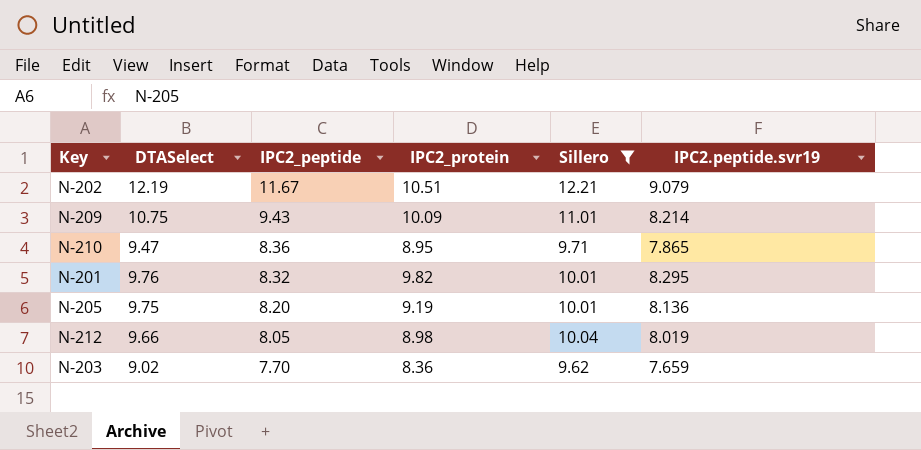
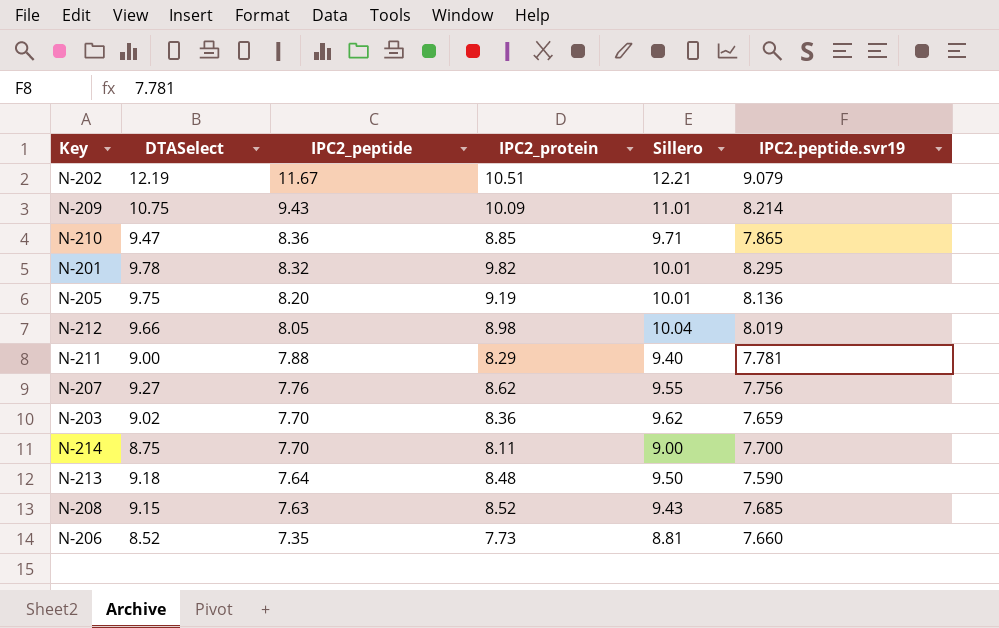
filter: Sillero >= 9.62 -> none
N-210 | IPC2_protein: 8.95 -> 8.85
N-201 | DTASelect: 9.76 -> 9.78

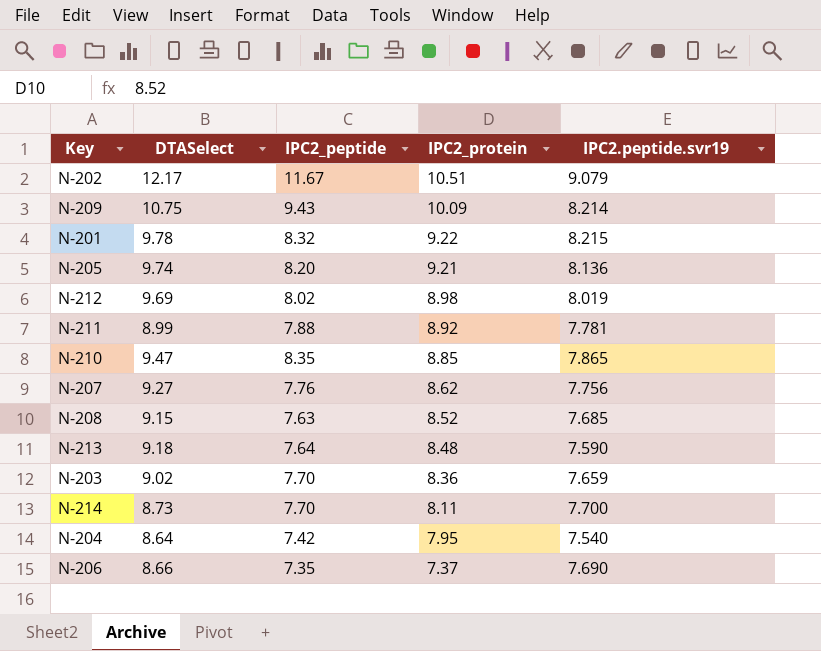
row order: IPC2_peptide descending -> IPC2_protein descending
column Sillero | position: 5 -> none
N-202 | DTASelect: 12.19 -> 12.17
N-201 | IPC2_protein: 9.82 -> 9.22
N-201 | IPC2.peptide.svr19: 8.295 -> 8.215
N-205 | DTASelect: 9.75 -> 9.74
N-205 | IPC2_protein: 9.19 -> 9.21
N-212 | DTASelect: 9.66 -> 9.69
N-212 | IPC2_peptide: 8.05 -> 8.02
N-211 | DTASelect: 9.00 -> 8.99
N-211 | IPC2_protein: 8.29 -> 8.92
N-210 | IPC2_peptide: 8.36 -> 8.35
N-214 | DTASelect: 8.75 -> 8.73
row N-204: none -> 8.64 | 7.42 | 7.95 | 7.540
N-206 | DTASelect: 8.52 -> 8.66
N-206 | IPC2_protein: 7.73 -> 7.37
N-206 | IPC2.peptide.svr19: 7.660 -> 7.690

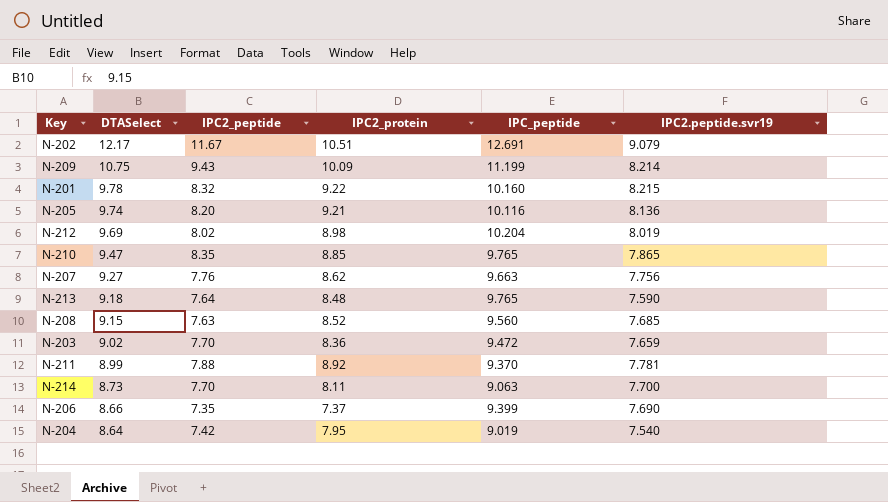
row order: IPC2_protein descending -> DTASelect descending
column IPC_peptide | position: none -> 5

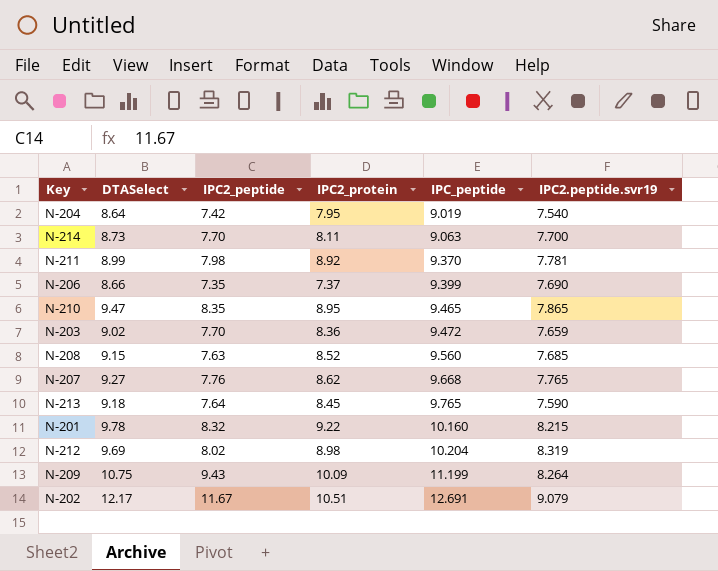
row order: DTASelect descending -> IPC_peptide ascending
row N-205: 9.74 | 8.20 | 9.21 | 10.116 | 8.136 -> none
N-211 | IPC2_peptide: 7.88 -> 7.98
N-210 | IPC2_protein: 8.85 -> 8.95
N-210 | IPC_peptide: 9.765 -> 9.465
N-207 | IPC_peptide: 9.663 -> 9.668
N-207 | IPC2.peptide.svr19: 7.756 -> 7.765
N-213 | IPC2_protein: 8.48 -> 8.45
N-212 | IPC2.peptide.svr19: 8.019 -> 8.319
N-209 | IPC2.peptide.svr19: 8.214 -> 8.264

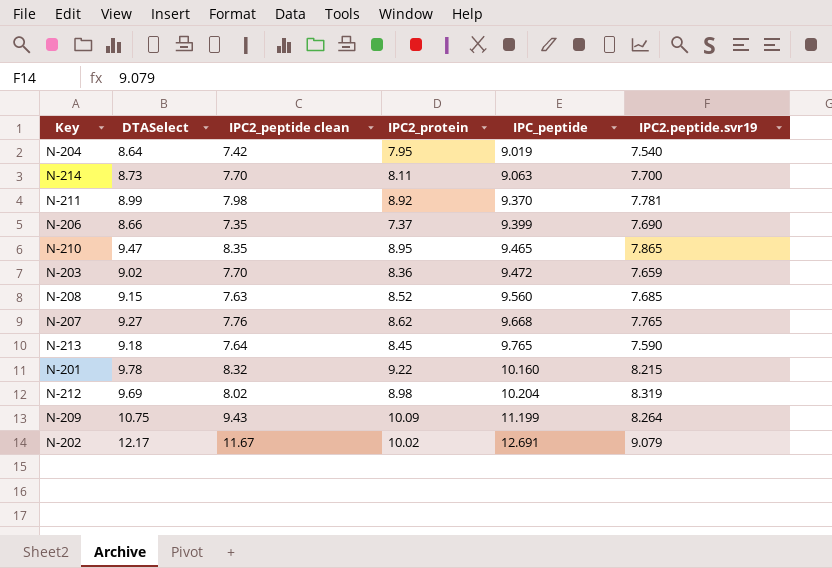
column name: IPC2_peptide -> IPC2_peptide clean
N-202 | IPC2_protein: 10.51 -> 10.02

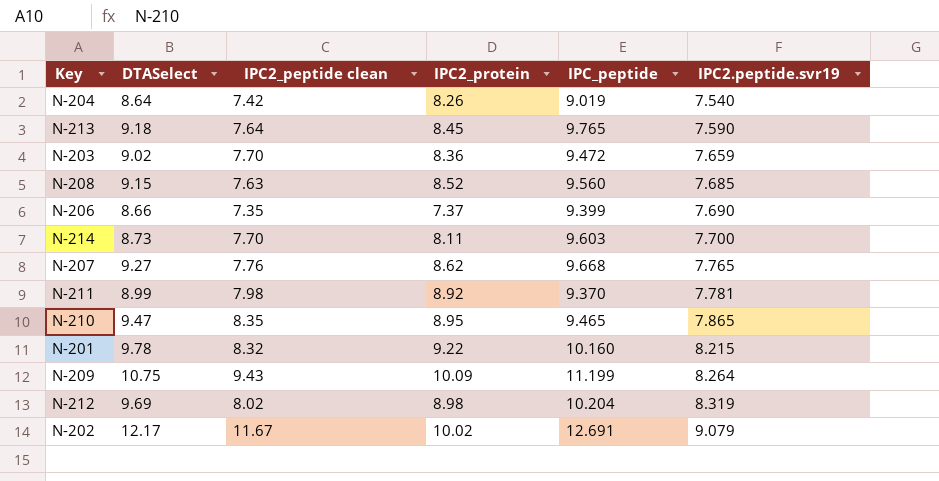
row order: IPC_peptide ascending -> IPC2.peptide.svr19 ascending
N-204 | IPC2_protein: 7.95 -> 8.26
N-214 | IPC_peptide: 9.063 -> 9.603

